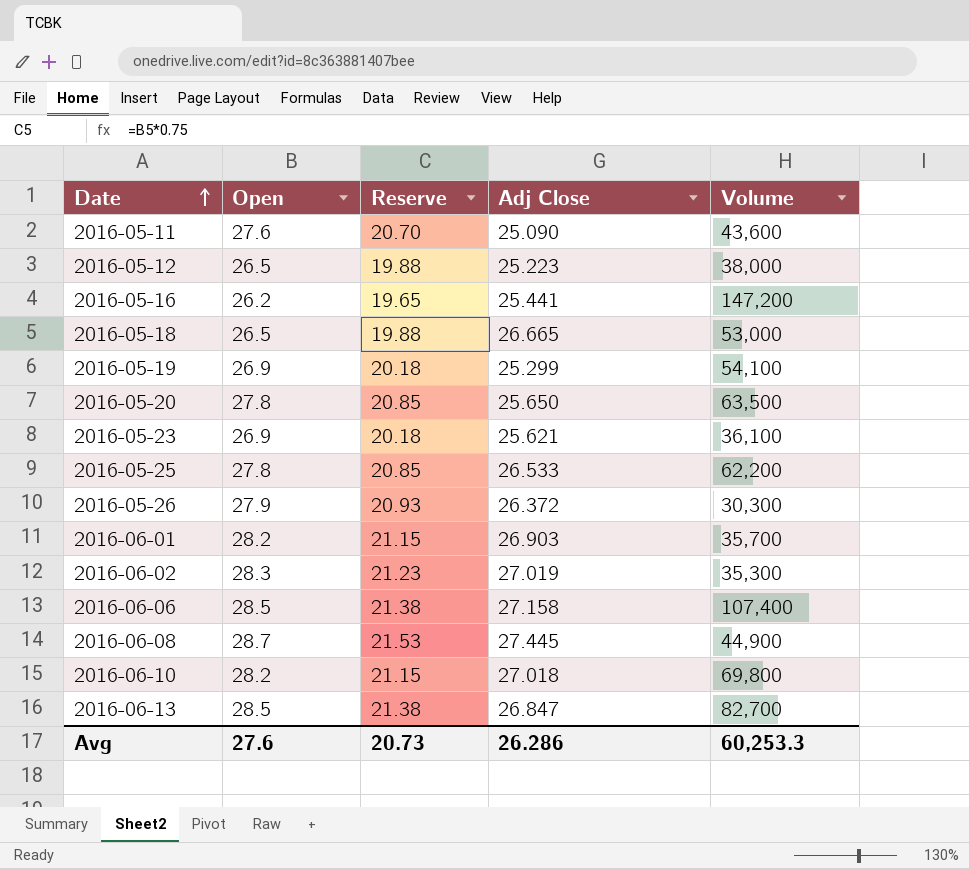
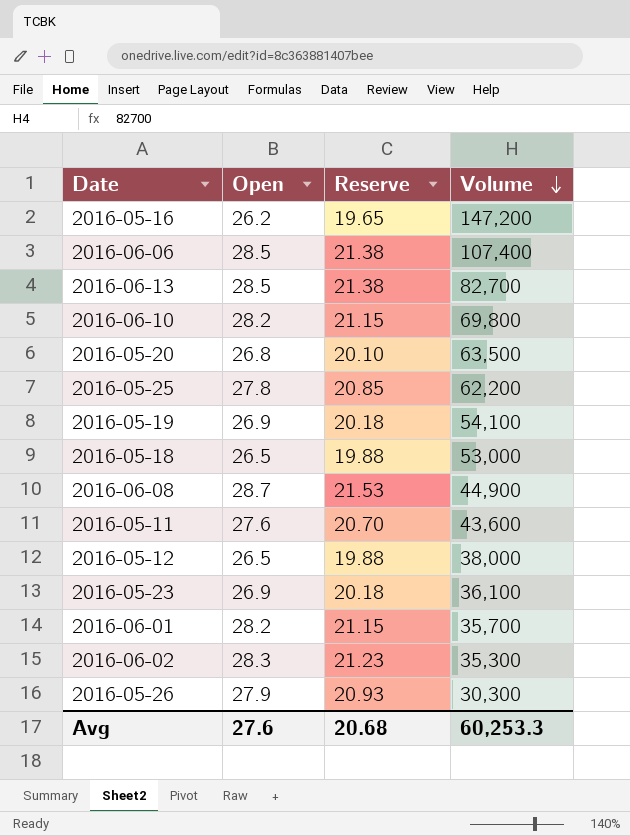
row order: Date ascending -> Volume descending
column Adj Close | position: 4 -> none
2016-05-20 | Open: 27.8 -> 26.8
2016-05-20 | Reserve: 20.85 -> 20.10
Avg | Reserve: 20.73 -> 20.68

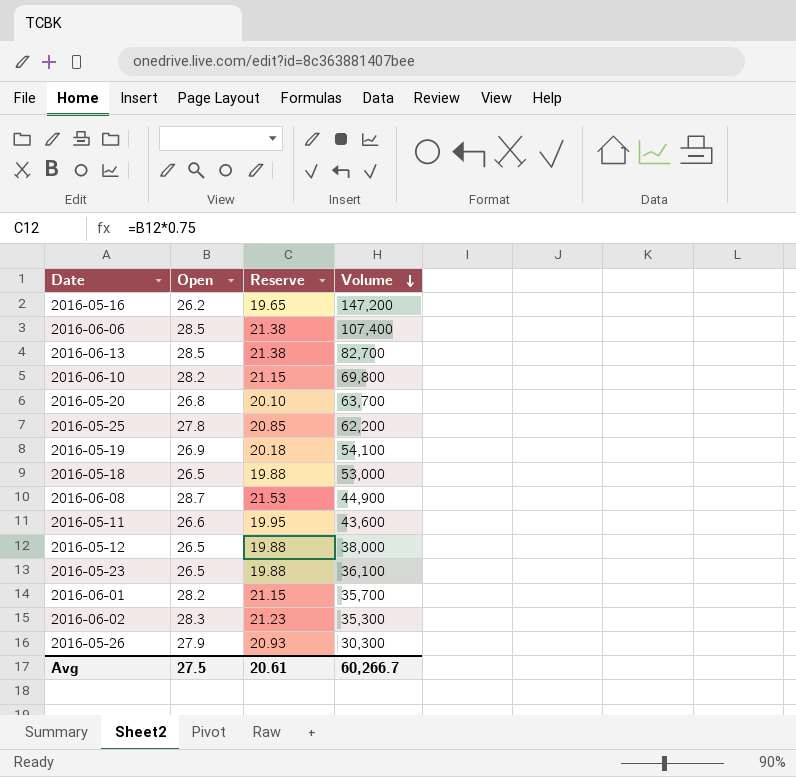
2016-05-20 | Volume: 63,500 -> 63,700
2016-05-11 | Open: 27.6 -> 26.6
2016-05-11 | Reserve: 20.70 -> 19.95
2016-05-23 | Open: 26.9 -> 26.5
2016-05-23 | Reserve: 20.18 -> 19.88
Avg | Open: 27.6 -> 27.5
Avg | Reserve: 20.68 -> 20.61
Avg | Volume: 60,253.3 -> 60,266.7

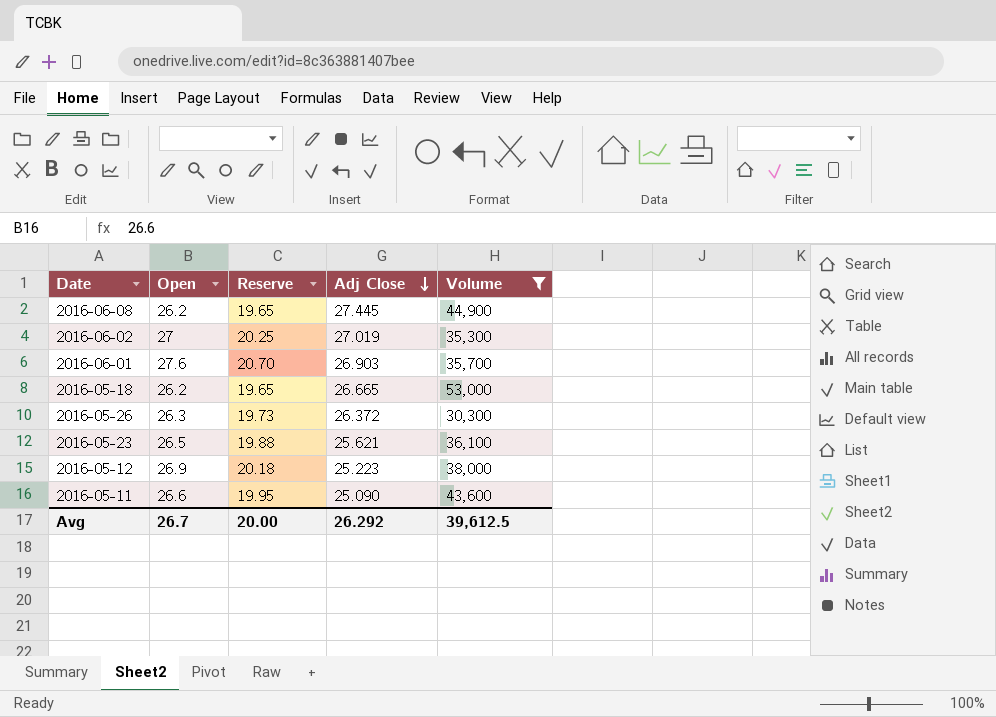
filter: none -> Volume <= 53,000
row order: Volume descending -> Adj Close descending
column Adj Close | position: none -> 4
2016-06-08 | Open: 28.7 -> 26.2
2016-06-08 | Reserve: 21.53 -> 19.65
2016-06-02 | Open: 28.3 -> 27
2016-06-02 | Reserve: 21.23 -> 20.25
2016-06-01 | Open: 28.2 -> 27.6
2016-06-01 | Reserve: 21.15 -> 20.70
2016-05-18 | Open: 26.5 -> 26.2
2016-05-18 | Reserve: 19.88 -> 19.65
2016-05-26 | Open: 27.9 -> 26.3
2016-05-26 | Reserve: 20.93 -> 19.73
2016-05-12 | Open: 26.5 -> 26.9
2016-05-12 | Reserve: 19.88 -> 20.18
Avg | Open: 27.5 -> 26.7
Avg | Reserve: 20.61 -> 20.00
Avg | Volume: 60,266.7 -> 39,612.5

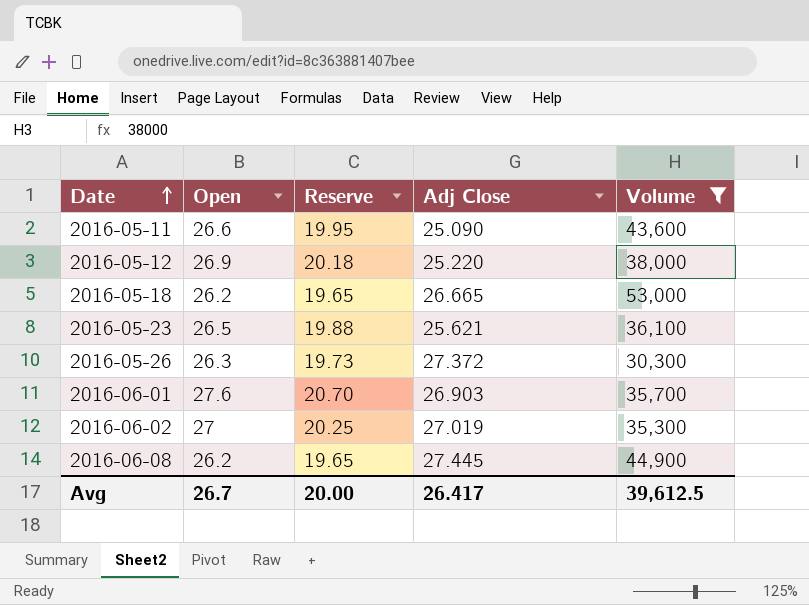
row order: Adj Close descending -> Date ascending
2016-05-12 | Adj Close: 25.223 -> 25.220
2016-05-26 | Adj Close: 26.372 -> 27.372
Avg | Adj Close: 26.292 -> 26.417

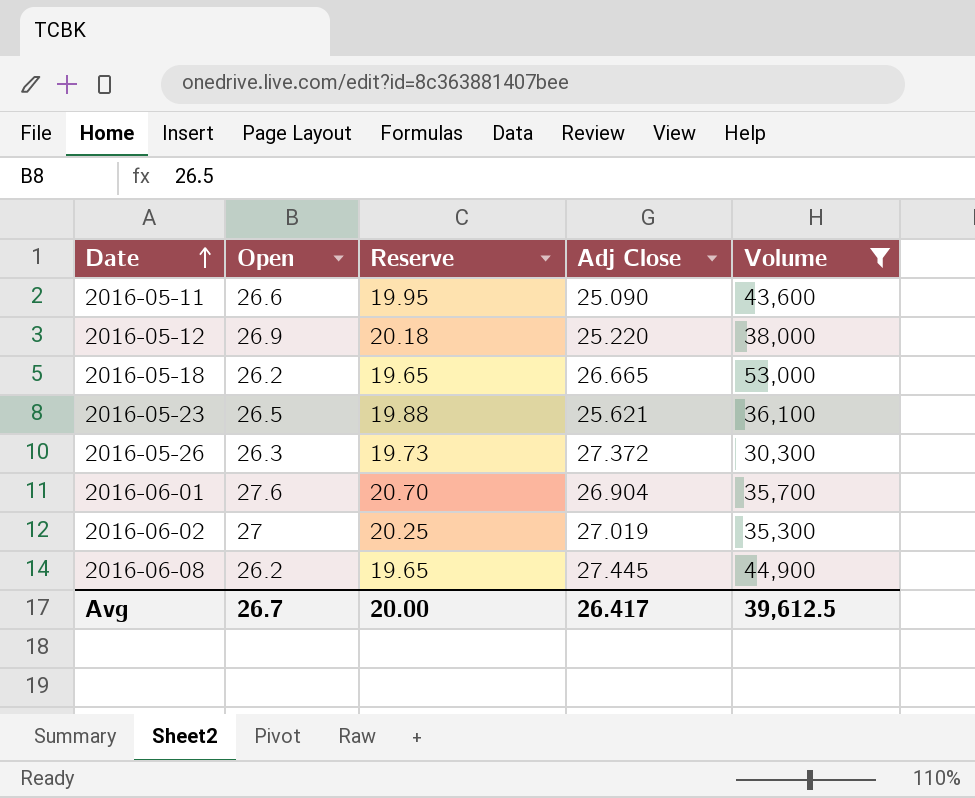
2016-06-01 | Adj Close: 26.903 -> 26.904

